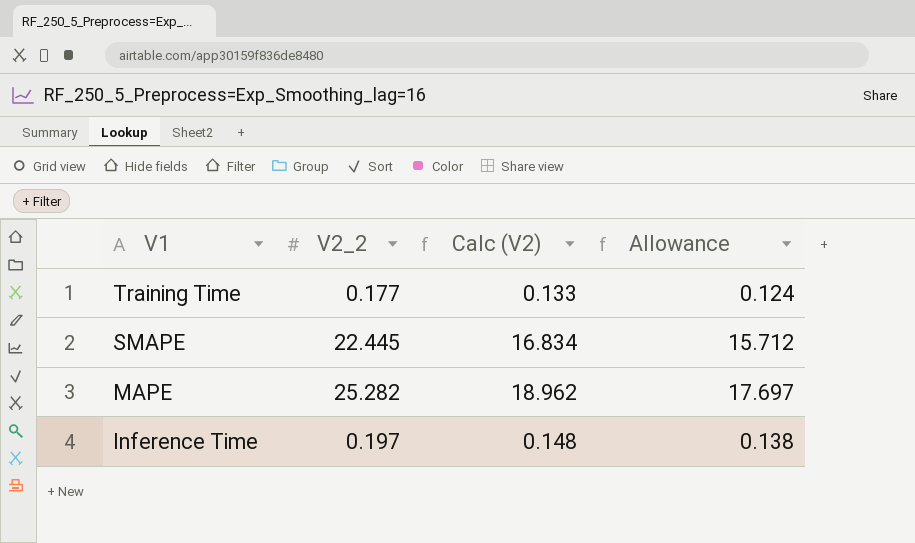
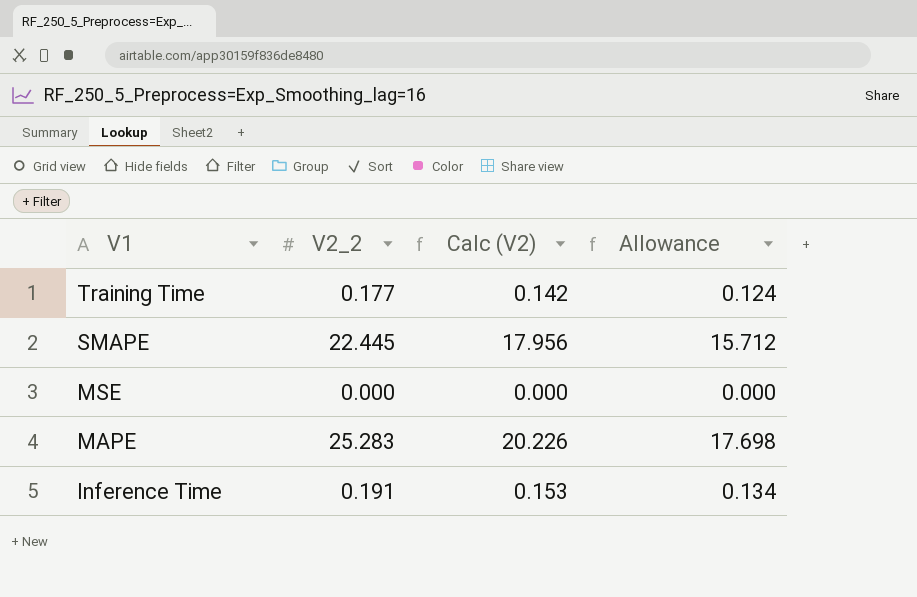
column Calc (V2) | formula: [V2_2] * 0.75 -> [V2_2] * 0.8
row MSE: none -> 0.000 | 0.000 | 0.000
MAPE | V2_2: 25.282 -> 25.283
MAPE | Allowance: 17.697 -> 17.698
Inference Time | V2_2: 0.197 -> 0.191
Inference Time | Allowance: 0.138 -> 0.134

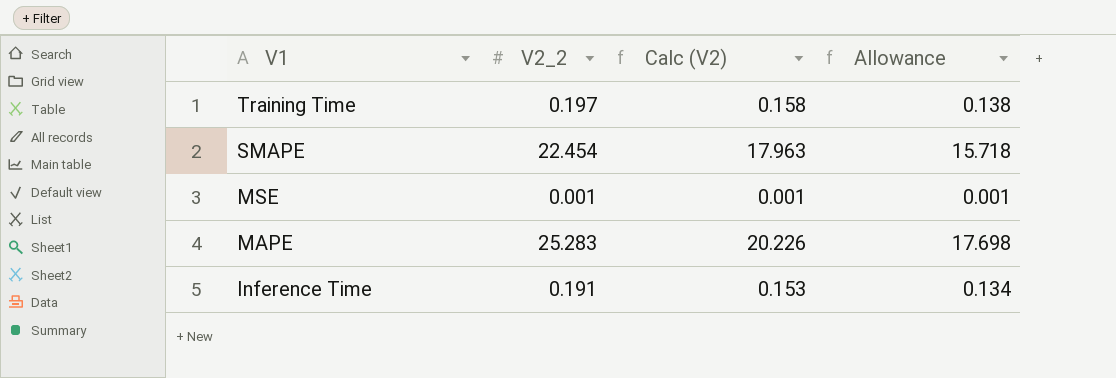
Training Time | V2_2: 0.177 -> 0.197
Training Time | Calc (V2): 0.142 -> 0.158
Training Time | Allowance: 0.124 -> 0.138
SMAPE | V2_2: 22.445 -> 22.454
SMAPE | Calc (V2): 17.956 -> 17.963
SMAPE | Allowance: 15.712 -> 15.718
MSE | V2_2: 0.000 -> 0.001
MSE | Calc (V2): 0.000 -> 0.001
MSE | Allowance: 0.000 -> 0.001

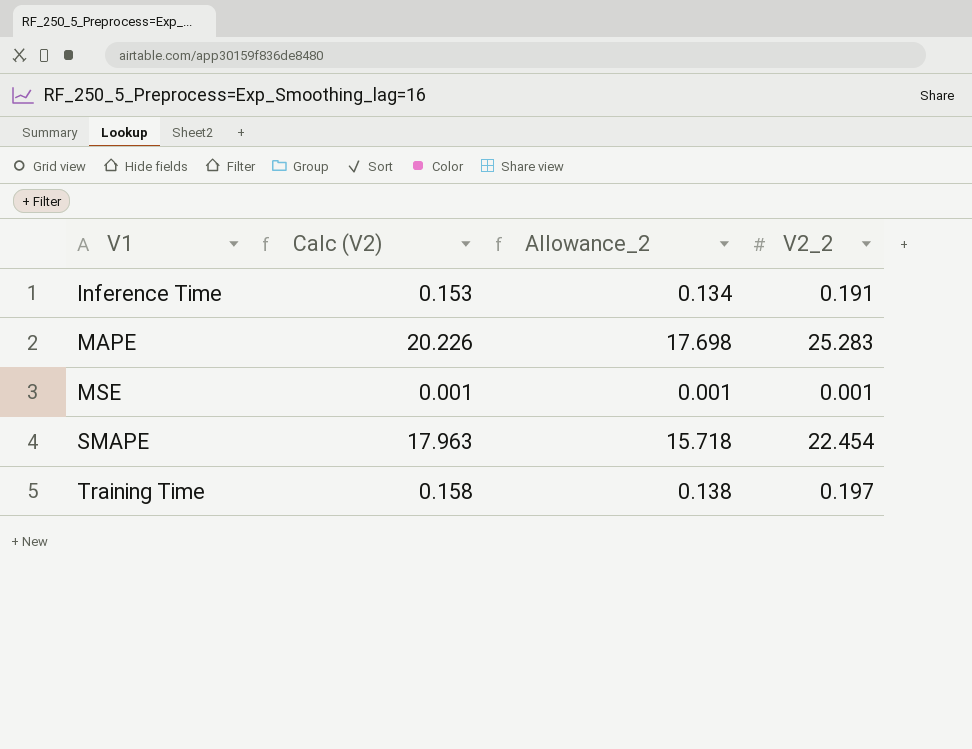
row order: V1 descending -> V1 ascending
column name: Allowance -> Allowance_2
column V2_2 | position: 2 -> 4

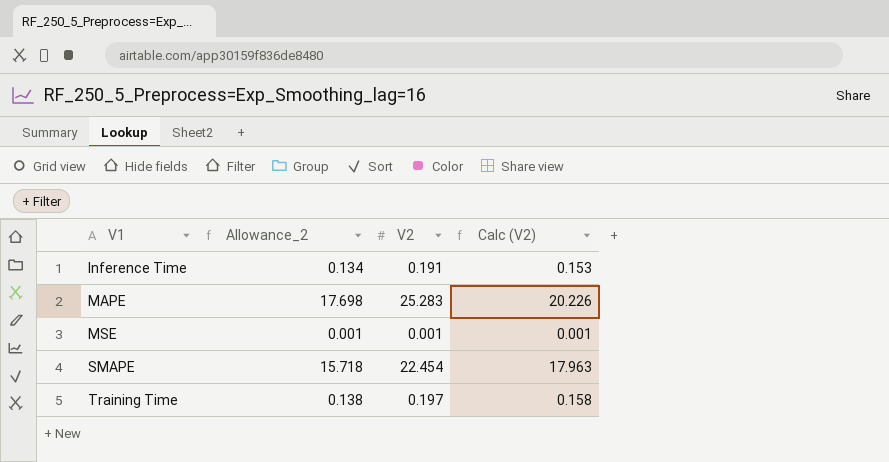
column name: V2_2 -> V2
column Calc (V2) | position: 2 -> 4

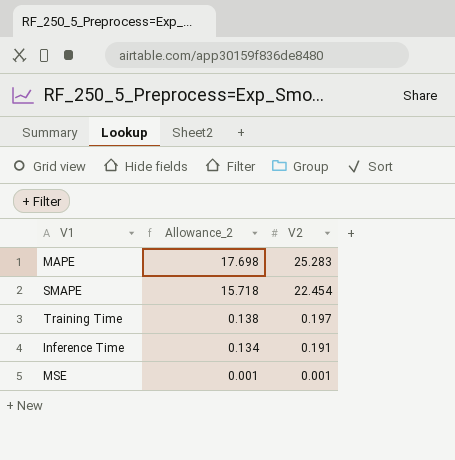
row order: V1 ascending -> Allowance_2 descending
column Calc (V2) | formula: [V2] * 0.8 -> none

